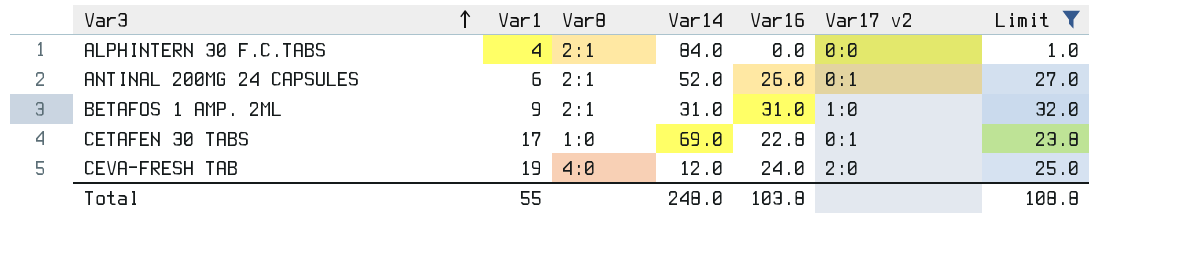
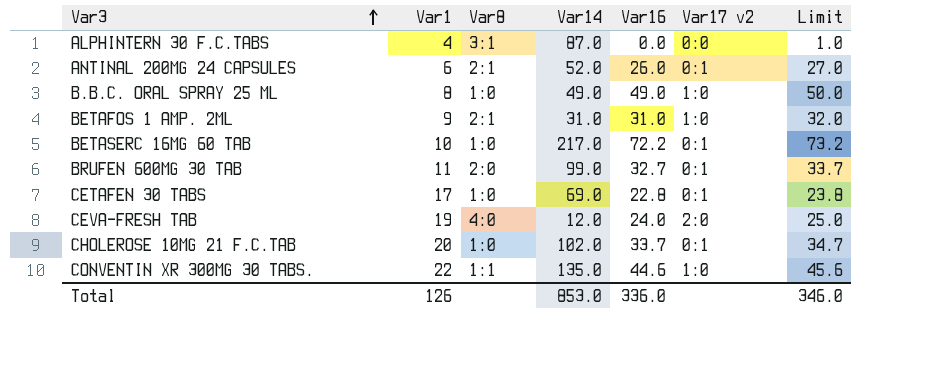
filter: Limit <= 32.0 -> none
ALPHINTERN 30 F.C.TABS | Var8: 2:1 -> 3:1
ALPHINTERN 30 F.C.TABS | Var14: 84.0 -> 87.0
Total | Var1: 55 -> 126
Total | Var14: 248.0 -> 853.0
Total | Var16: 103.8 -> 336.0
Total | Limit: 108.8 -> 346.0

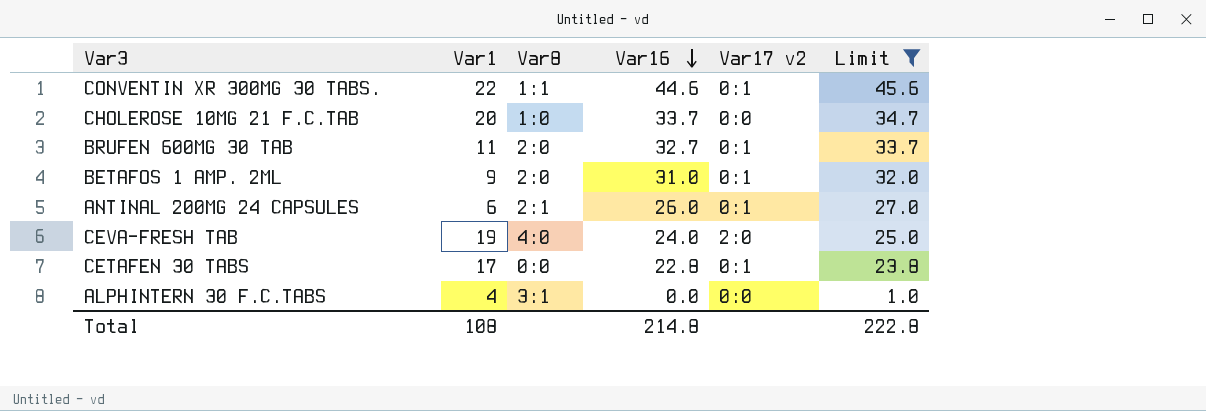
filter: none -> Limit <= 45.6
row order: Var3 ascending -> Var16 descending
column Var14 | position: 4 -> none
CONVENTIN XR 300MG 30 TABS. | Var17 v2: 1:0 -> 0:1
CHOLEROSE 10MG 21 F.C.TAB | Var17 v2: 0:1 -> 0:0
BETAFOS 1 AMP. 2ML | Var8: 2:1 -> 2:0
BETAFOS 1 AMP. 2ML | Var17 v2: 1:0 -> 0:1
CETAFEN 30 TABS | Var8: 1:0 -> 0:0
Total | Var1: 126 -> 108
Total | Var16: 336.0 -> 214.8
Total | Limit: 346.0 -> 222.8

